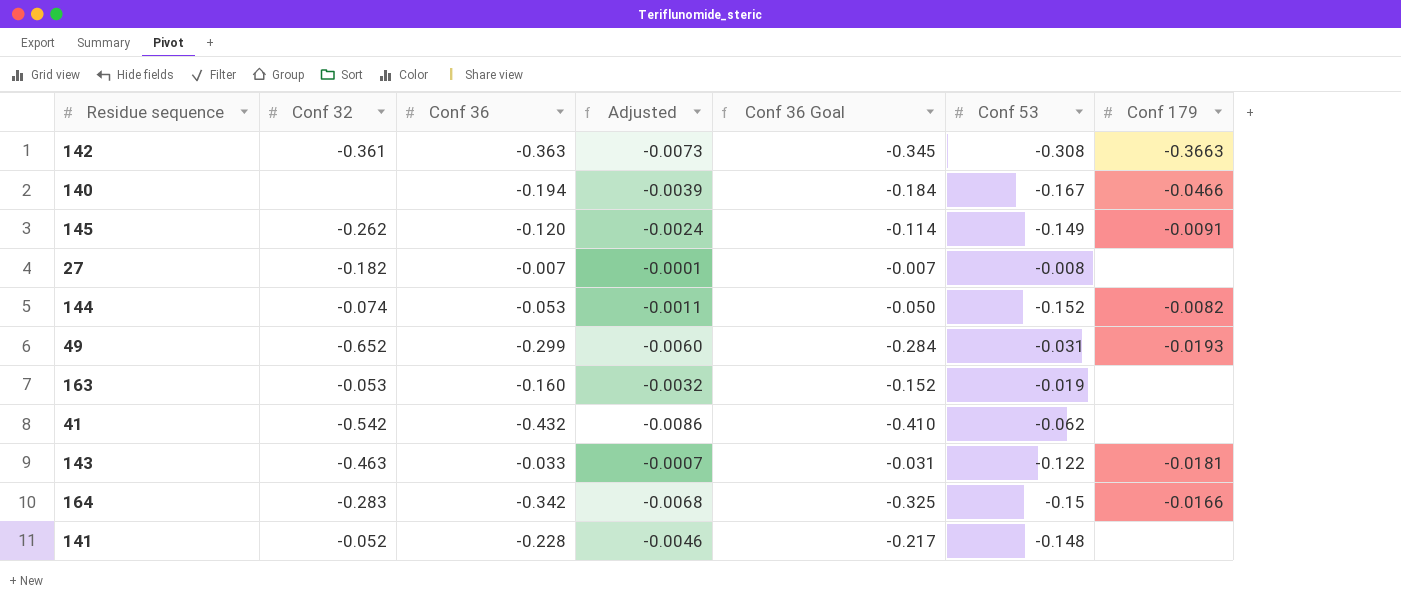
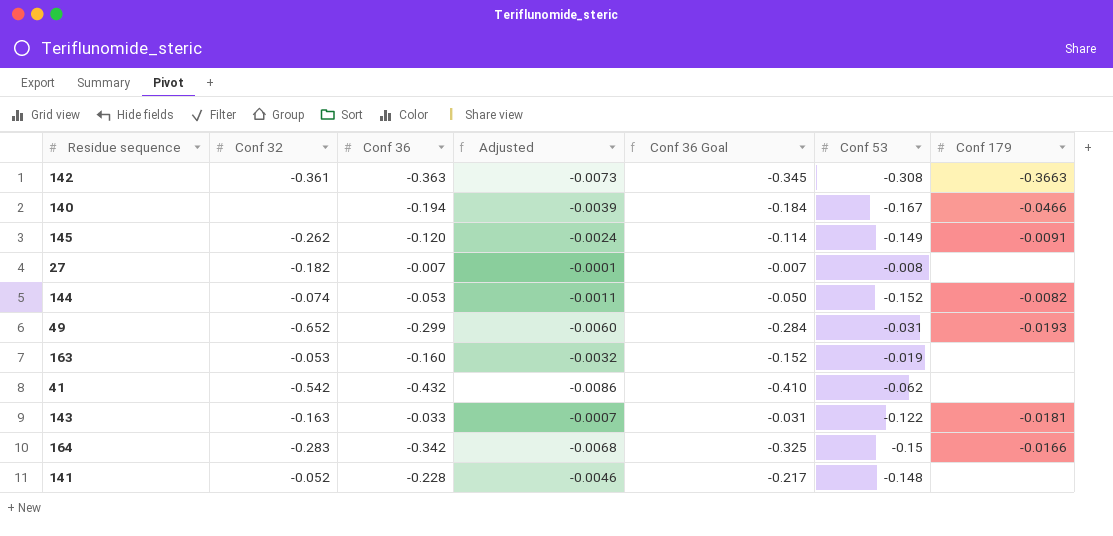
143 | Conf 32: -0.463 -> -0.163

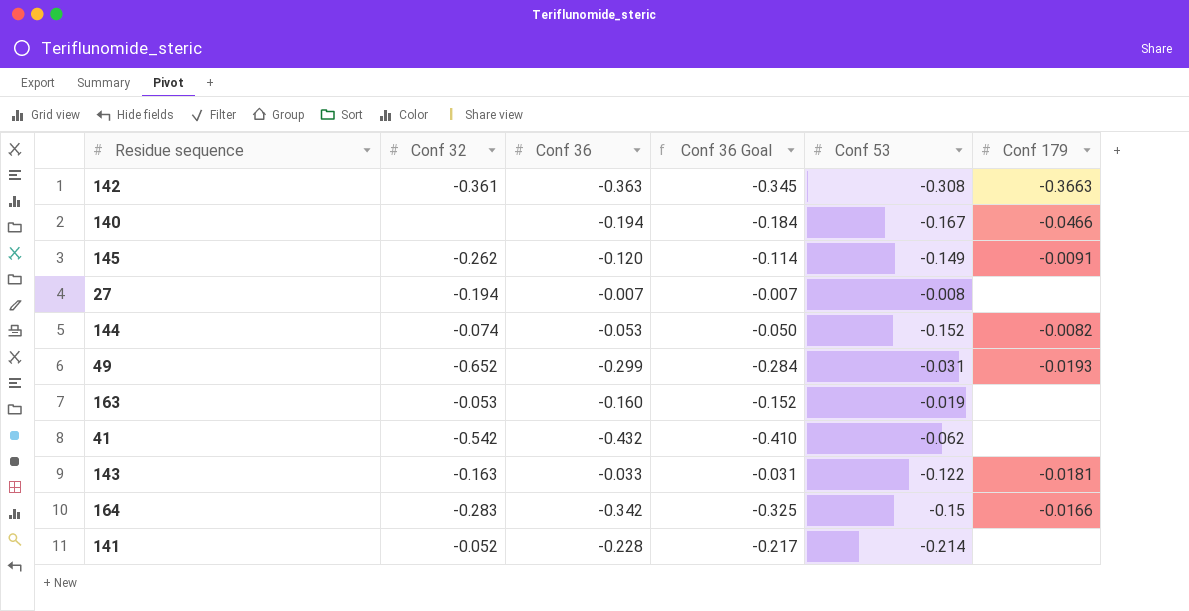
column Adjusted | formula: [Conf 36] * 0.02 -> none
27 | Conf 32: -0.182 -> -0.194
141 | Conf 53: -0.148 -> -0.214

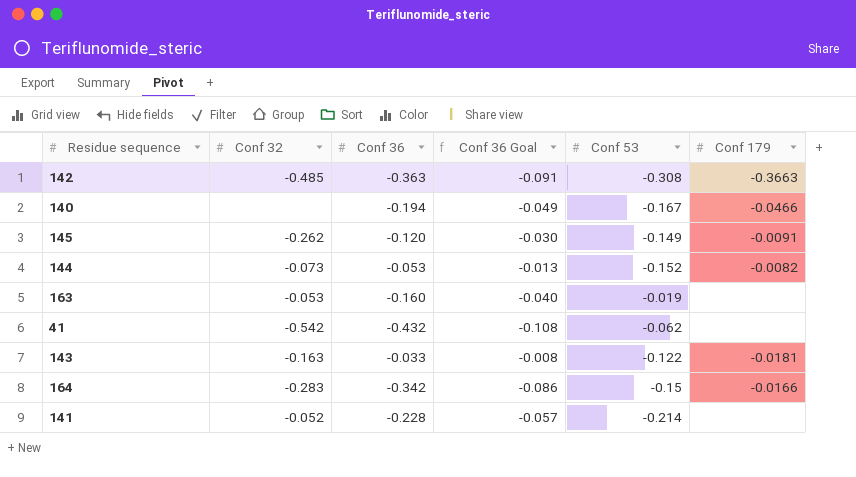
column Conf 36 Goal | formula: [Conf 36] * 0.95 -> [Conf 36] * 0.25
row 27: -0.194 | -0.007 | -0.007 | -0.008 | none -> none
row 49: -0.652 | -0.299 | -0.284 | -0.031 | -0.0193 -> none
142 | Conf 32: -0.361 -> -0.485
144 | Conf 32: -0.074 -> -0.073

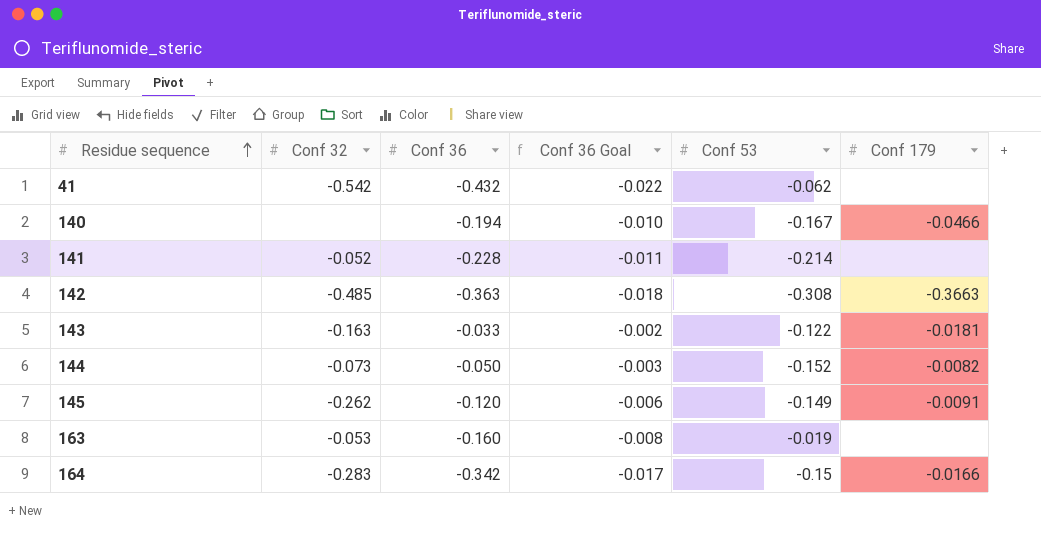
row order: none -> Residue sequence ascending
column Conf 36 Goal | formula: [Conf 36] * 0.25 -> [Conf 36] * 0.05
144 | Conf 36: -0.053 -> -0.050

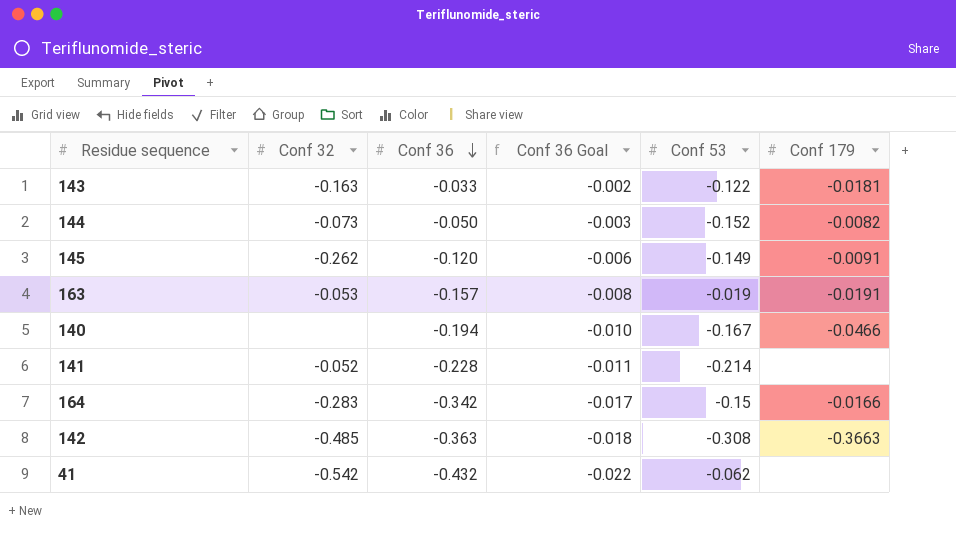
row order: Residue sequence ascending -> Conf 36 descending
163 | Conf 36: -0.160 -> -0.157
163 | Conf 179: none -> -0.0191

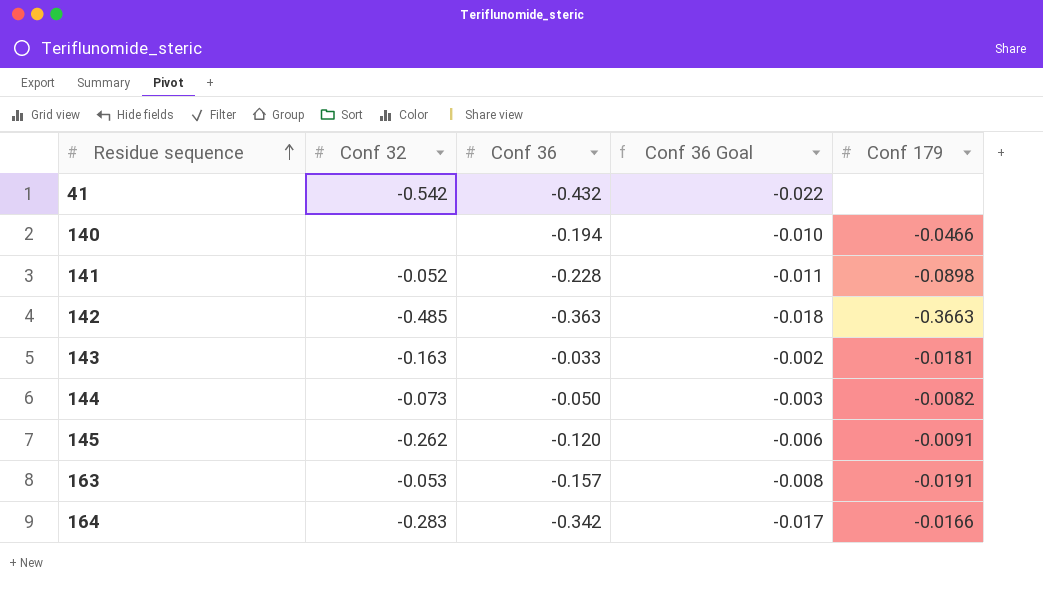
row order: Conf 36 descending -> Residue sequence ascending
column Conf 53 | position: 5 -> none
141 | Conf 179: none -> -0.0898

